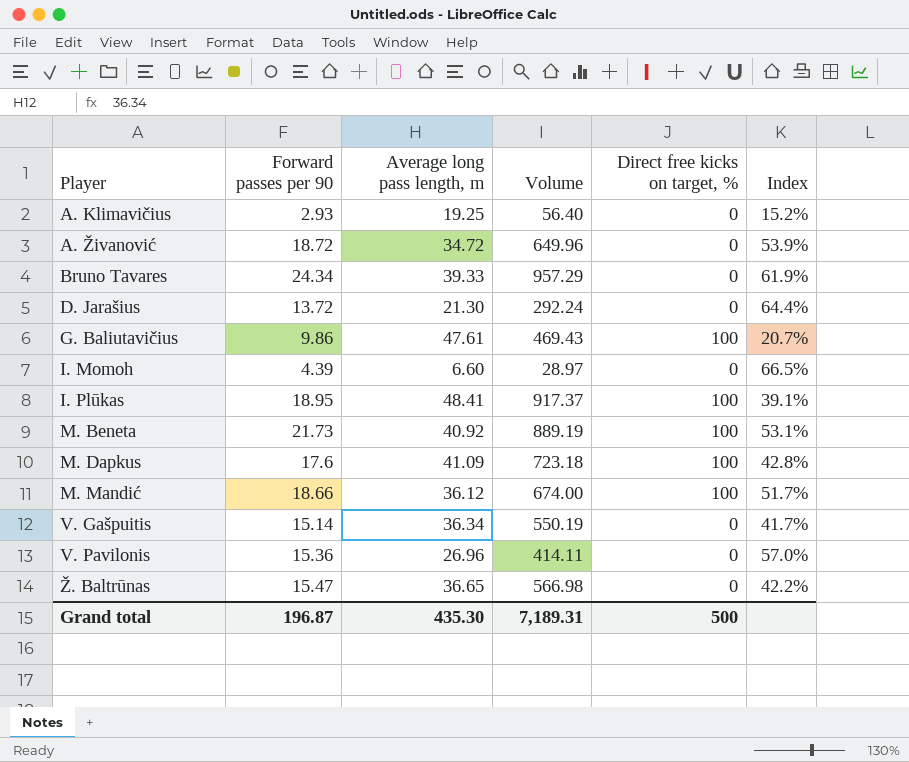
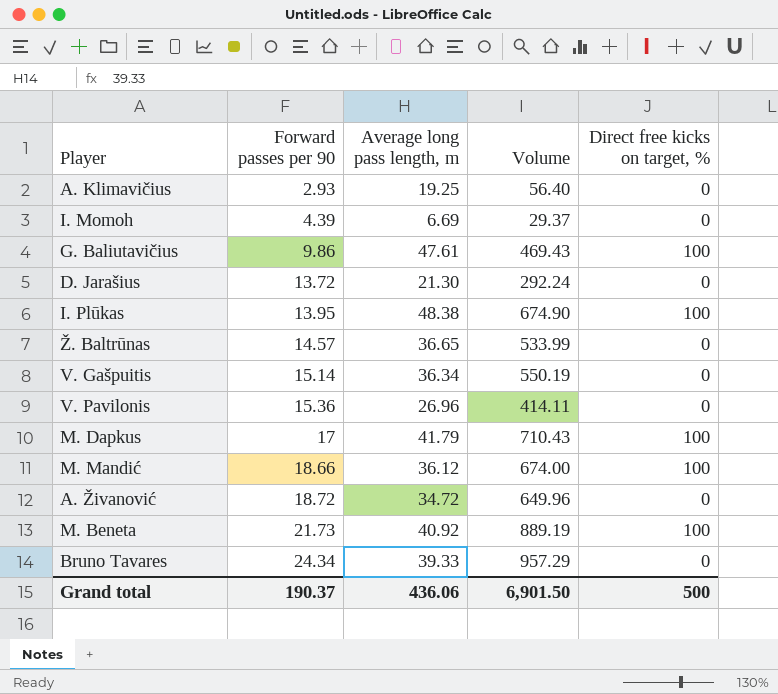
row order: Player ascending -> Forward passes per 90 ascending
column Index | formula: [Forward passes per 90] / [Average long pass length, m] -> none
I. Momoh | Average long pass length, m: 6.60 -> 6.69
I. Momoh | Volume: 28.97 -> 29.37
I. Plūkas | Forward passes per 90: 18.95 -> 13.95
I. Plūkas | Average long pass length, m: 48.41 -> 48.38
I. Plūkas | Volume: 917.37 -> 674.90
Ž. Baltrūnas | Forward passes per 90: 15.47 -> 14.57
Ž. Baltrūnas | Volume: 566.98 -> 533.99
M. Dapkus | Forward passes per 90: 17.6 -> 17
M. Dapkus | Average long pass length, m: 41.09 -> 41.79
M. Dapkus | Volume: 723.18 -> 710.43
Grand total | Forward passes per 90: 196.87 -> 190.37
Grand total | Average long pass length, m: 435.30 -> 436.06
Grand total | Volume: 7,189.31 -> 6,901.50

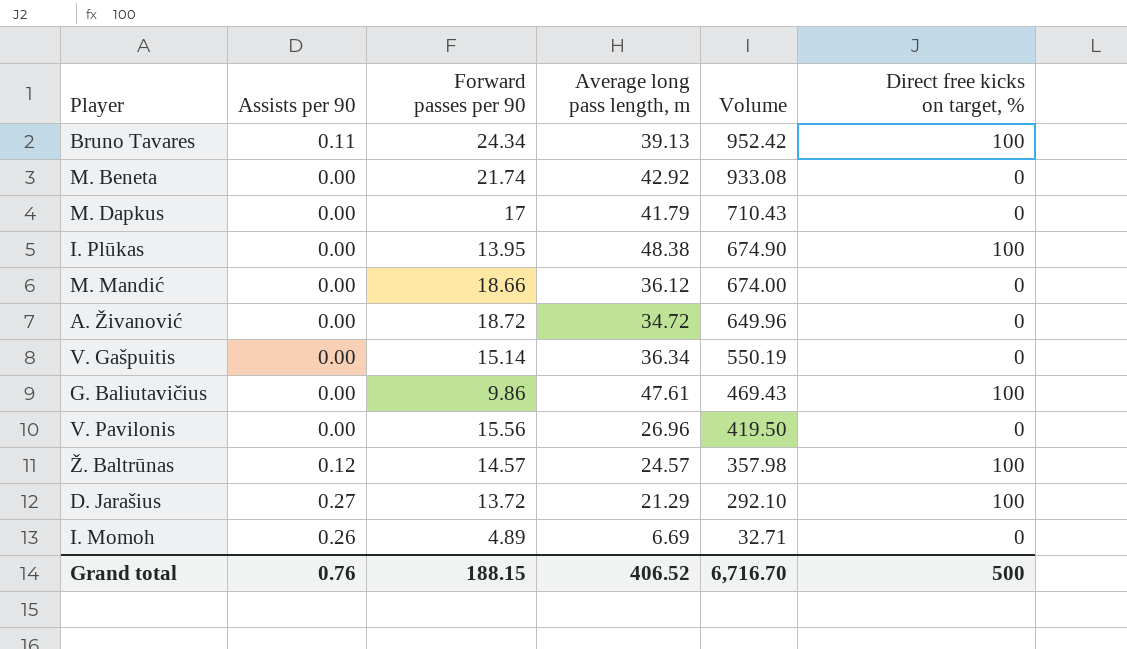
row order: Forward passes per 90 ascending -> Volume descending
column Assists per 90 | position: none -> 2
row A. Klimavičius: 2.93 | 19.25 | 56.40 | 0 -> none
Bruno Tavares | Average long pass length, m: 39.33 -> 39.13
Bruno Tavares | Volume: 957.29 -> 952.42
Bruno Tavares | Direct free kicks on target, %: 0 -> 100
M. Beneta | Forward passes per 90: 21.73 -> 21.74
M. Beneta | Average long pass length, m: 40.92 -> 42.92
M. Beneta | Volume: 889.19 -> 933.08
M. Beneta | Direct free kicks on target, %: 100 -> 0
M. Dapkus | Direct free kicks on target, %: 100 -> 0
M. Mandić | Direct free kicks on target, %: 100 -> 0
V. Pavilonis | Forward passes per 90: 15.36 -> 15.56
V. Pavilonis | Volume: 414.11 -> 419.50
Ž. Baltrūnas | Average long pass length, m: 36.65 -> 24.57
Ž. Baltrūnas | Volume: 533.99 -> 357.98
Ž. Baltrūnas | Direct free kicks on target, %: 0 -> 100
D. Jarašius | Average long pass length, m: 21.30 -> 21.29
D. Jarašius | Volume: 292.24 -> 292.10
D. Jarašius | Direct free kicks on target, %: 0 -> 100
I. Momoh | Forward passes per 90: 4.39 -> 4.89
I. Momoh | Volume: 29.37 -> 32.71
Grand total | Forward passes per 90: 190.37 -> 188.15
Grand total | Average long pass length, m: 436.06 -> 406.52
Grand total | Volume: 6,901.50 -> 6,716.70

